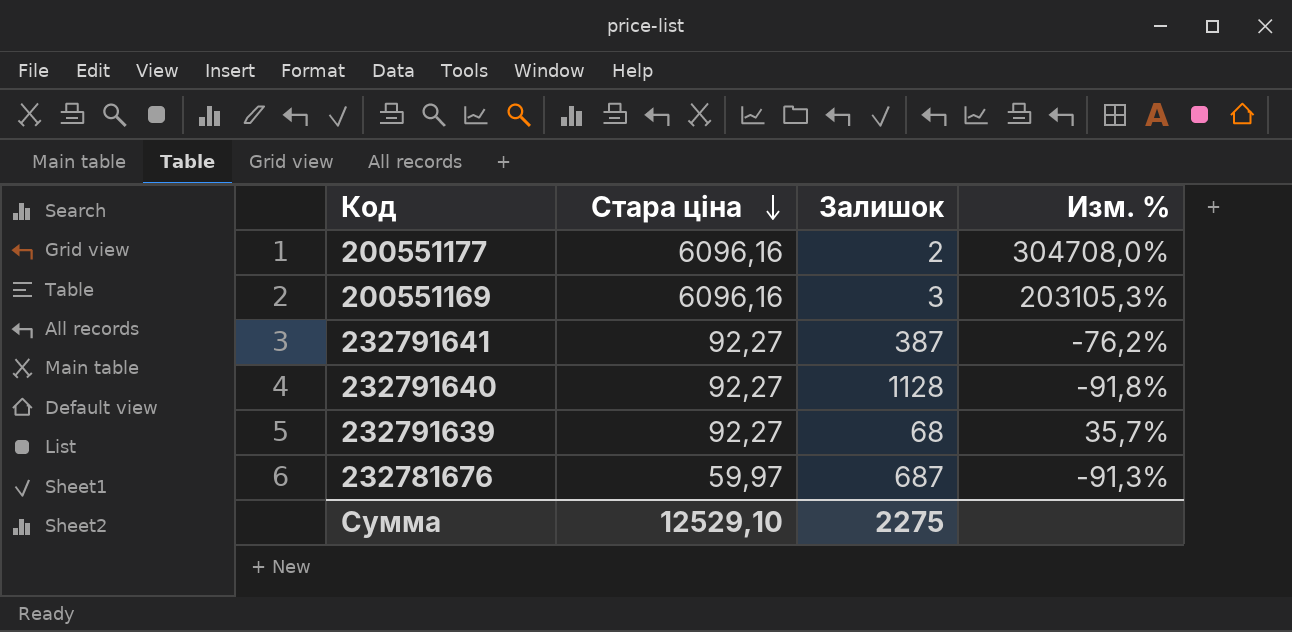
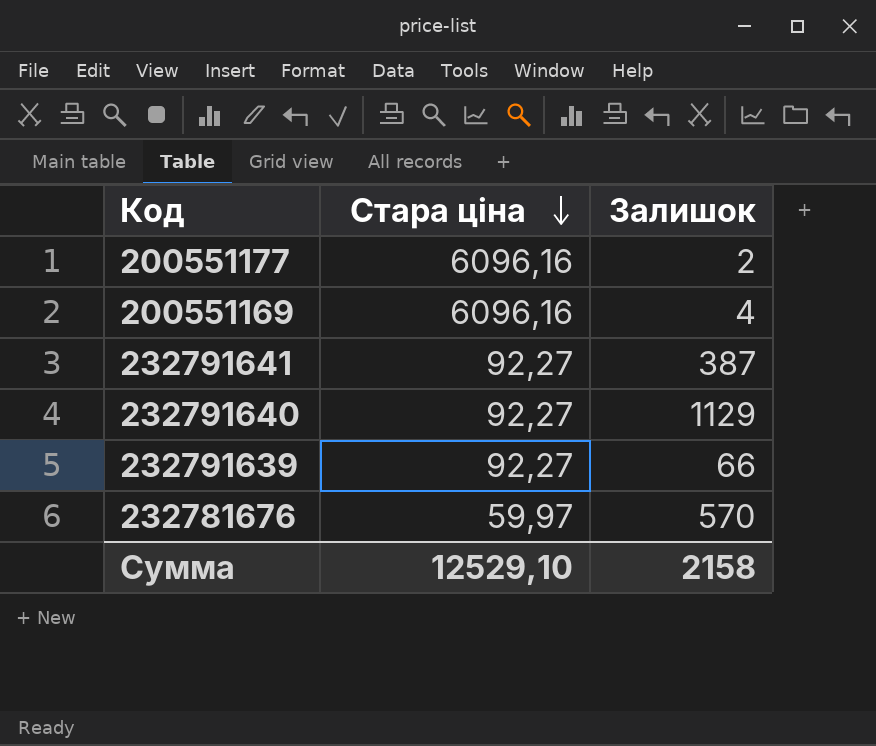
column Изм. % | formula: ([Стара ціна] - [Залишок]) / [Залишок] -> none
200551169 | Залишок: 3 -> 4
232791640 | Залишок: 1128 -> 1129
232791639 | Залишок: 68 -> 66
232781676 | Залишок: 687 -> 570
Сумма | Залишок: 2275 -> 2158

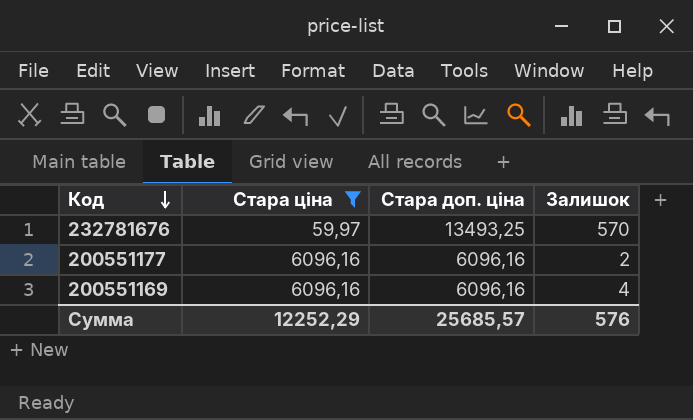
filter: none -> Стара ціна != 92,27
row order: Стара ціна descending -> Код descending
column Стара доп. ціна | position: none -> 3
Сумма | Стара ціна: 12529,10 -> 12252,29
Сумма | Залишок: 2158 -> 576

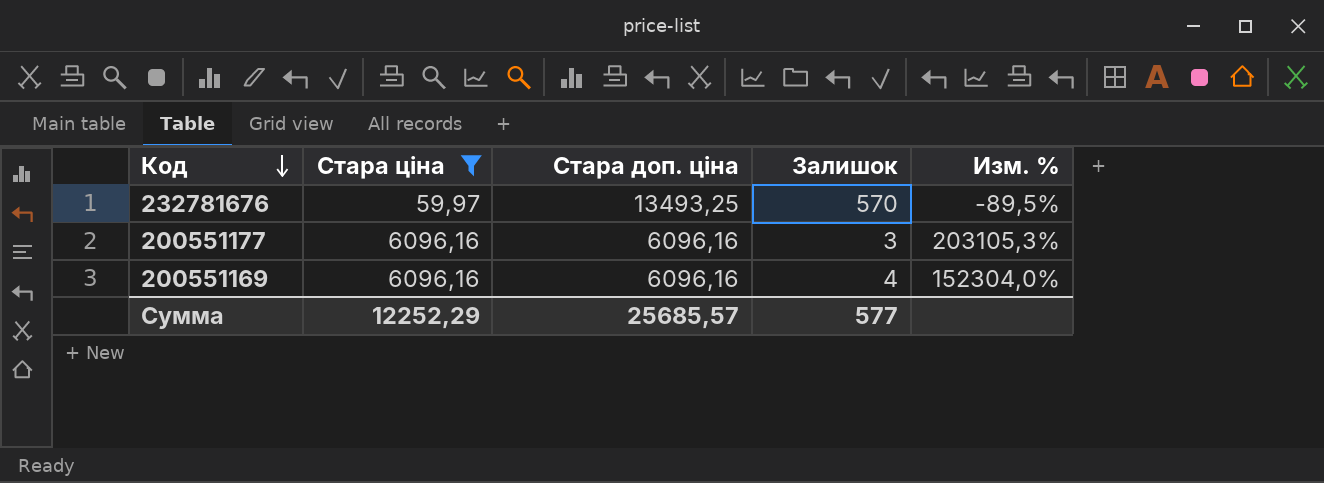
column Изм. % | formula: none -> ([Стара ціна] - [Залишок]) / [Залишок]
200551177 | Залишок: 2 -> 3
Сумма | Залишок: 576 -> 577

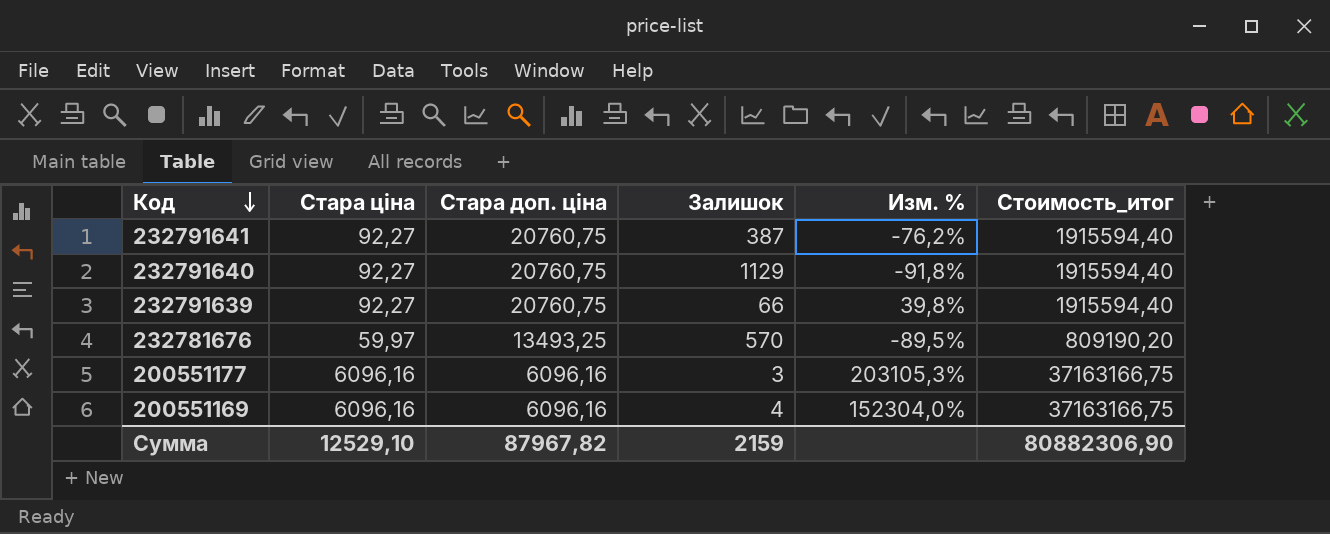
filter: Стара ціна != 92,27 -> none
column Стоимость_итог | formula: none -> [Стара ціна] * [Стара доп. ціна]
Сумма | Стара ціна: 12252,29 -> 12529,10
Сумма | Стара доп. ціна: 25685,57 -> 87967,82
Сумма | Залишок: 577 -> 2159

